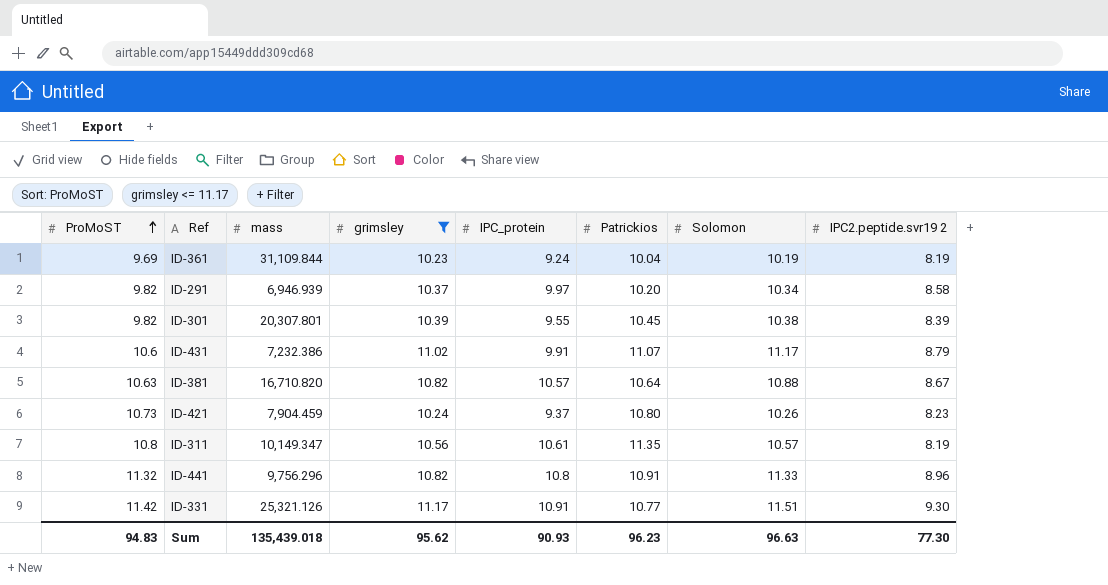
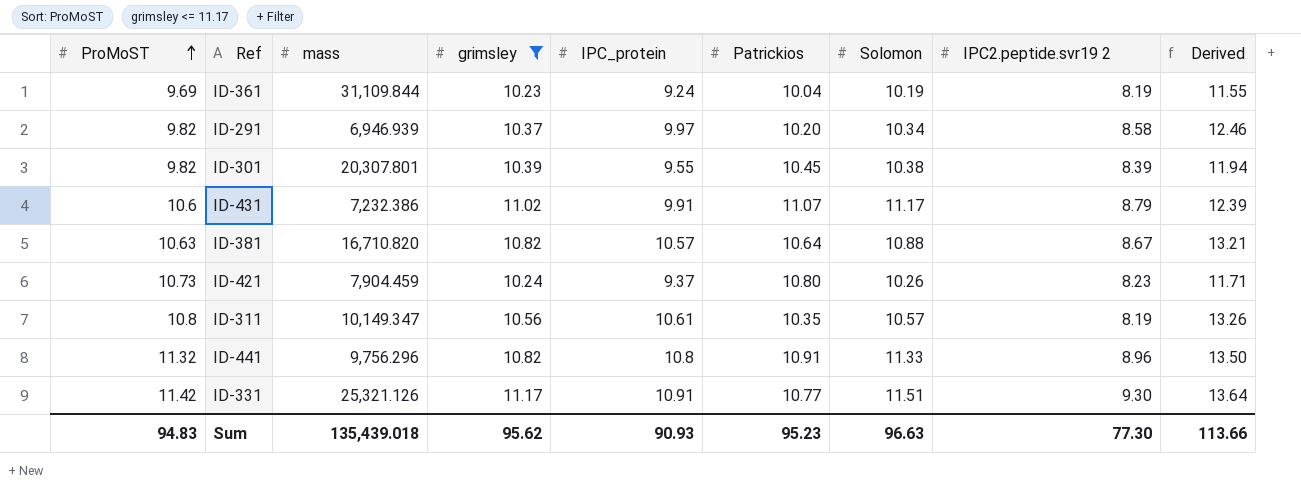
column Derived | formula: none -> [IPC_protein] * 1.25
ID-311 | Patrickios: 11.35 -> 10.35
Sum | Patrickios: 96.23 -> 95.23

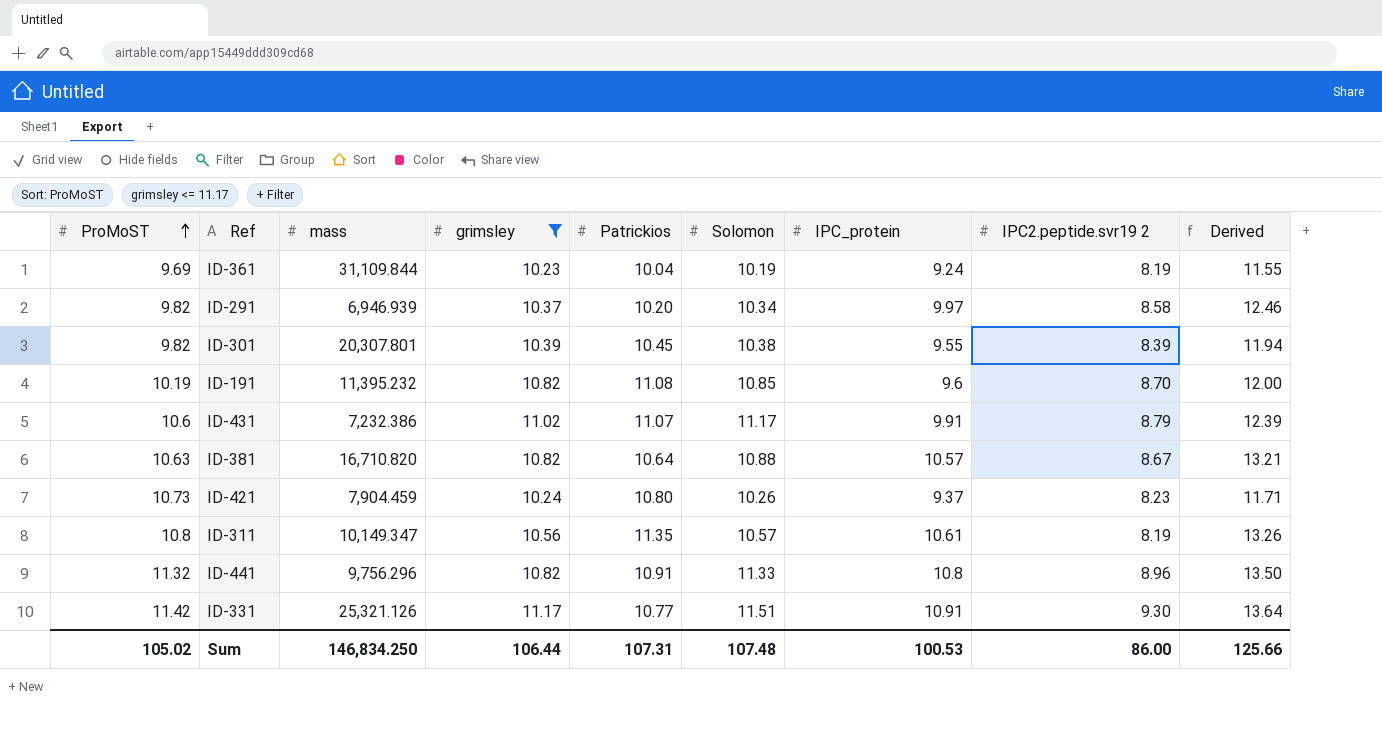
column IPC_protein | position: 5 -> 7
row ID-191: none -> 10.19 | 11,395.232 | 10.82 | 11.08 | 10.85 | 9.6 | 8.70 | 12.00
ID-311 | Patrickios: 10.35 -> 11.35
Sum | ProMoST: 94.83 -> 105.02
Sum | mass: 135,439.018 -> 146,834.250
Sum | grimsley: 95.62 -> 106.44
Sum | Patrickios: 95.23 -> 107.31
Sum | Solomon: 96.63 -> 107.48
Sum | IPC_protein: 90.93 -> 100.53
Sum | IPC2.peptide.svr19 2: 77.30 -> 86.00
Sum | Derived: 113.66 -> 125.66

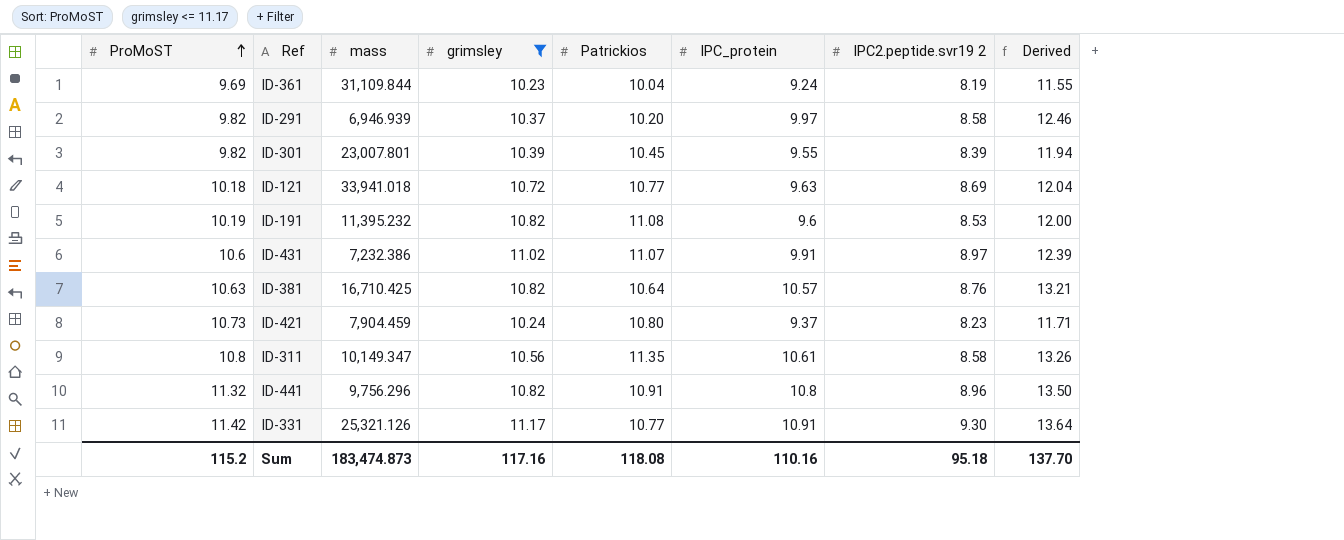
column Solomon | position: 6 -> none
ID-301 | mass: 20,307.801 -> 23,007.801
row ID-121: none -> 10.18 | 33,941.018 | 10.72 | 10.77 | 9.63 | 8.69 | 12.04
ID-191 | IPC2.peptide.svr19 2: 8.70 -> 8.53
ID-431 | IPC2.peptide.svr19 2: 8.79 -> 8.97
ID-381 | mass: 16,710.820 -> 16,710.425
ID-381 | IPC2.peptide.svr19 2: 8.67 -> 8.76
ID-311 | IPC2.peptide.svr19 2: 8.19 -> 8.58
Sum | ProMoST: 105.02 -> 115.2
Sum | mass: 146,834.250 -> 183,474.873
Sum | grimsley: 106.44 -> 117.16
Sum | Patrickios: 107.31 -> 118.08
Sum | IPC_protein: 100.53 -> 110.16
Sum | IPC2.peptide.svr19 2: 86.00 -> 95.18
Sum | Derived: 125.66 -> 137.70

